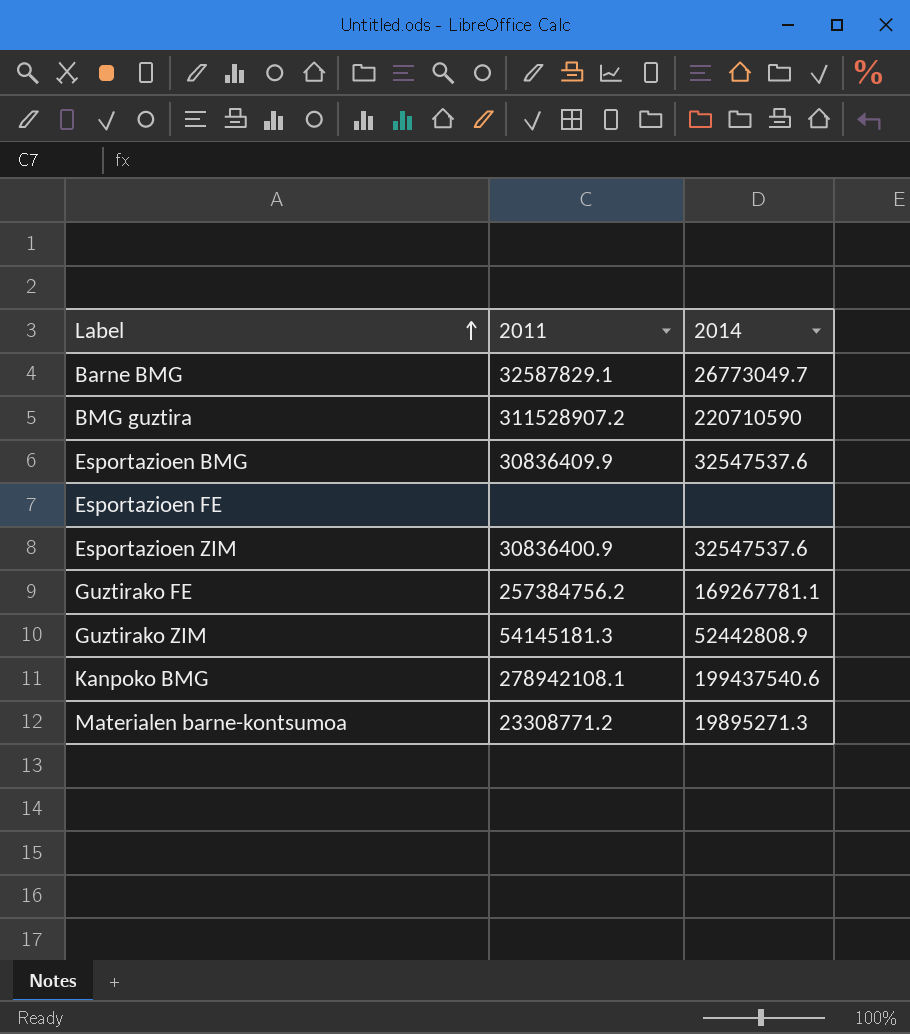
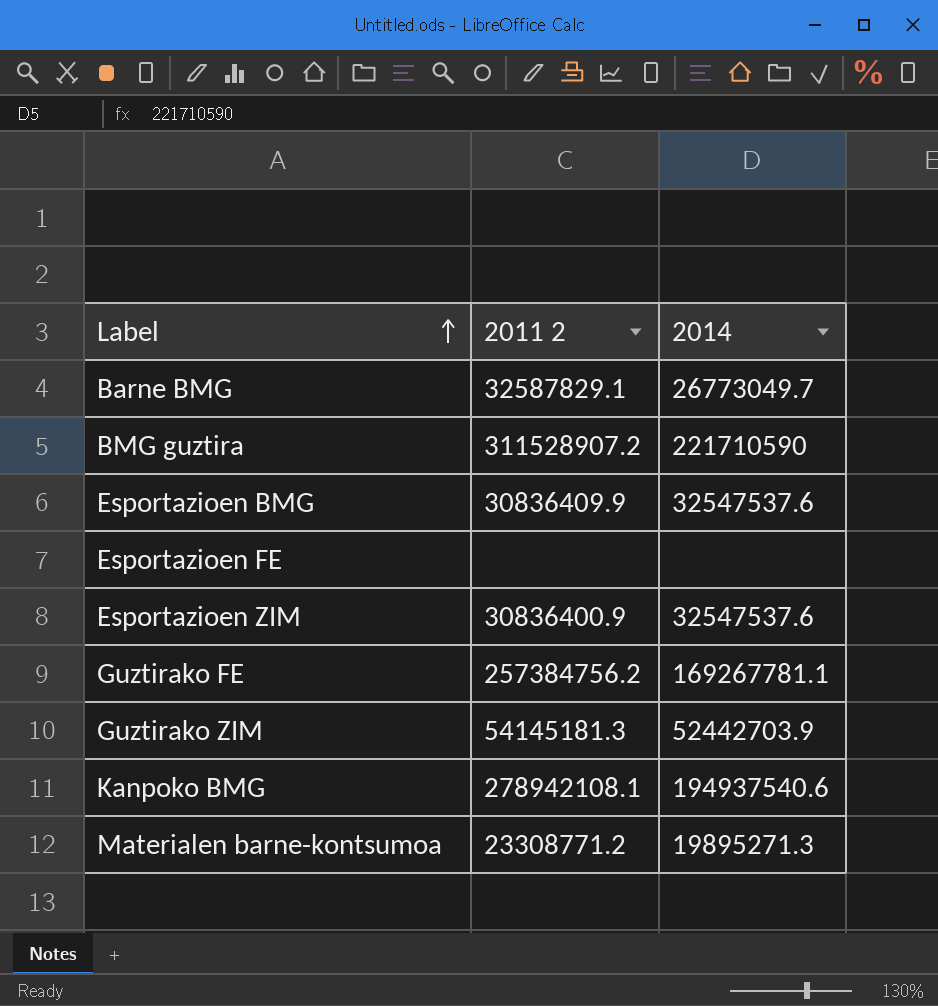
column name: 2011 -> 2011 2
BMG guztira | 2014: 220710590 -> 221710590
Guztirako ZIM | 2014: 52442808.9 -> 52442703.9
Kanpoko BMG | 2014: 199437540.6 -> 194937540.6

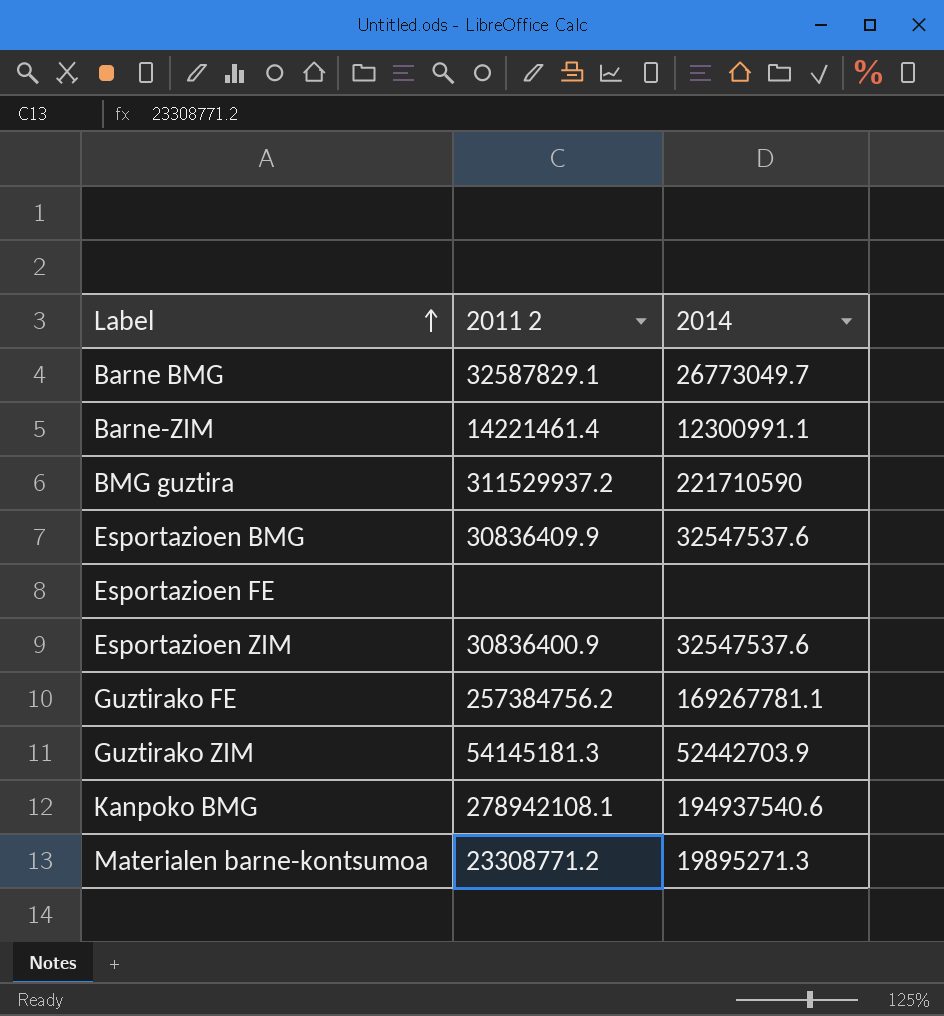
row Barne-ZIM: none -> 14221461.4 | 12300991.1
BMG guztira | 2011 2: 311528907.2 -> 311529937.2

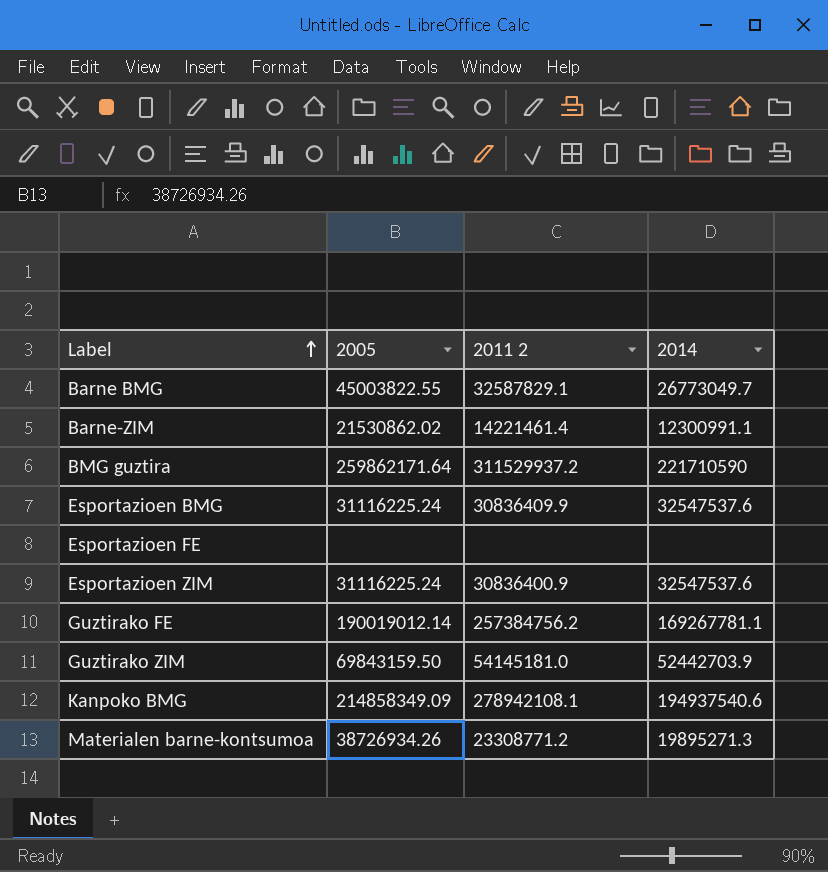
column 2005 | position: none -> 2
Guztirako ZIM | 2011 2: 54145181.3 -> 54145181.0

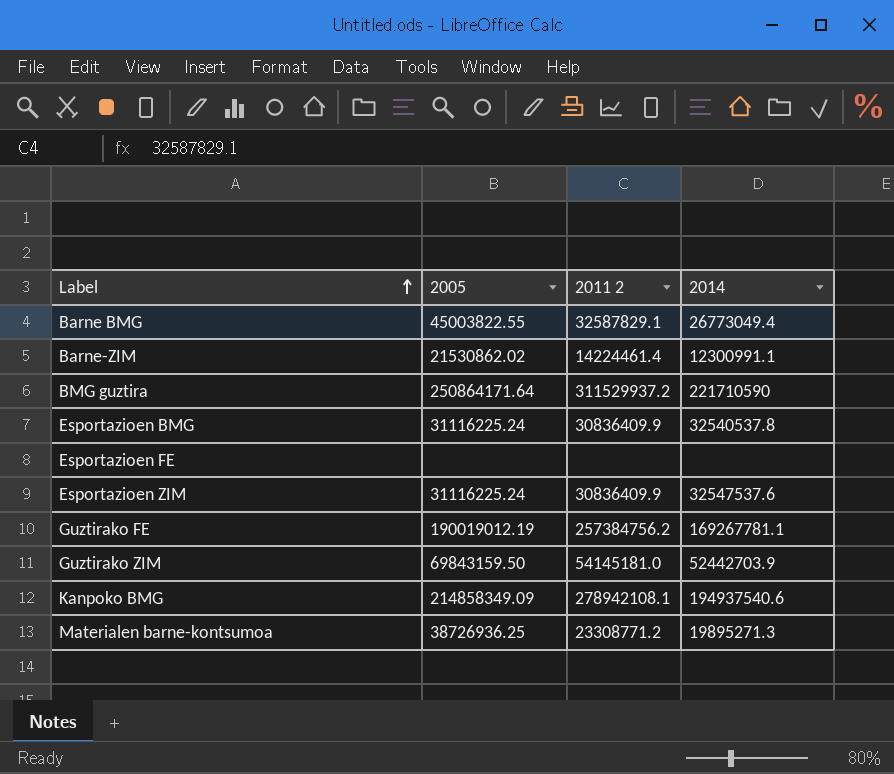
Barne BMG | 2014: 26773049.7 -> 26773049.4
Barne-ZIM | 2011 2: 14221461.4 -> 14224461.4
BMG guztira | 2005: 259862171.64 -> 250864171.64
Esportazioen BMG | 2014: 32547537.6 -> 32540537.8
Esportazioen ZIM | 2011 2: 30836400.9 -> 30836409.9
Guztirako FE | 2005: 190019012.14 -> 190019012.19
Materialen barne-kontsumoa | 2005: 38726934.26 -> 38726936.25

